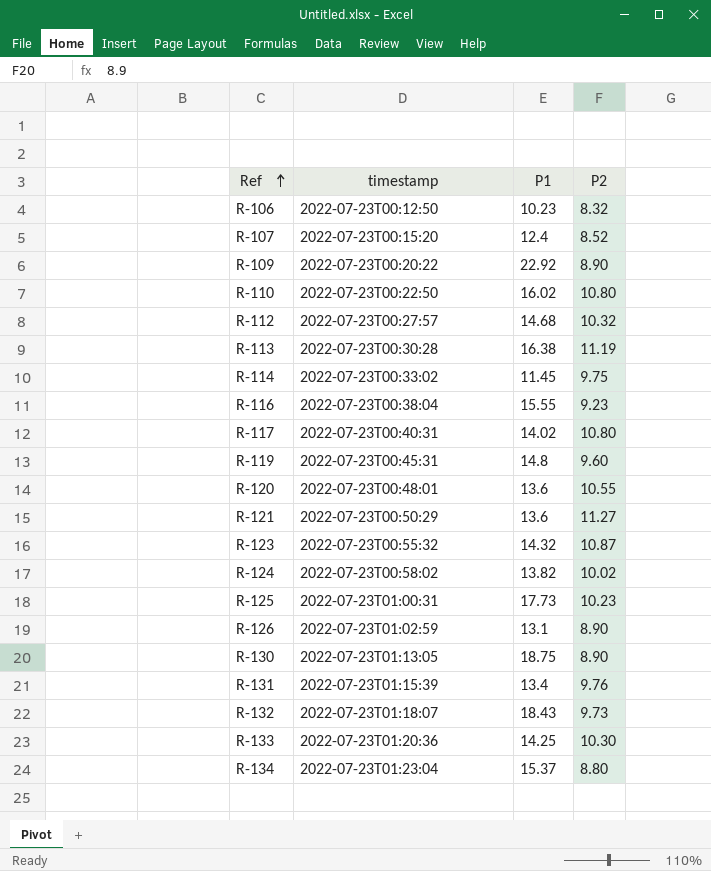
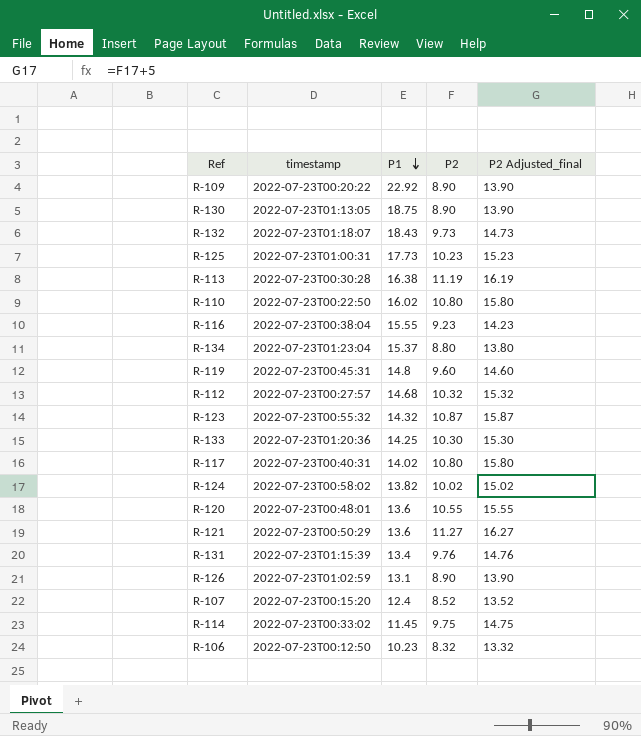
row order: Ref ascending -> P1 descending
column P2 Adjusted_final | formula: none -> [P2] + 5

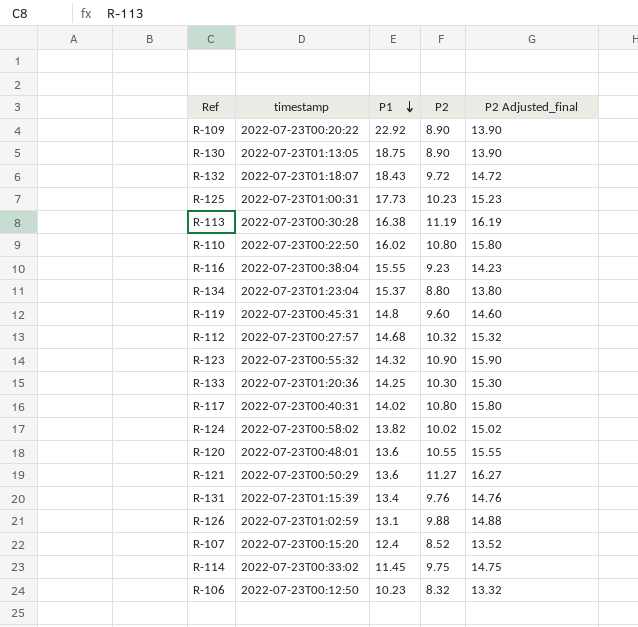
R-132 | P2: 9.73 -> 9.72
R-132 | P2 Adjusted_final: 14.73 -> 14.72
R-123 | P2: 10.87 -> 10.90
R-123 | P2 Adjusted_final: 15.87 -> 15.90
R-126 | P2: 8.90 -> 9.88
R-126 | P2 Adjusted_final: 13.90 -> 14.88

